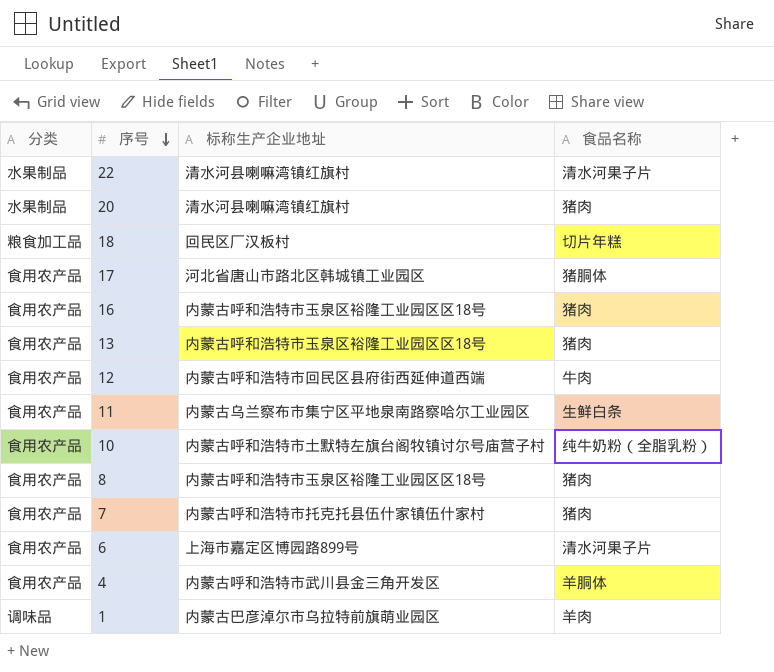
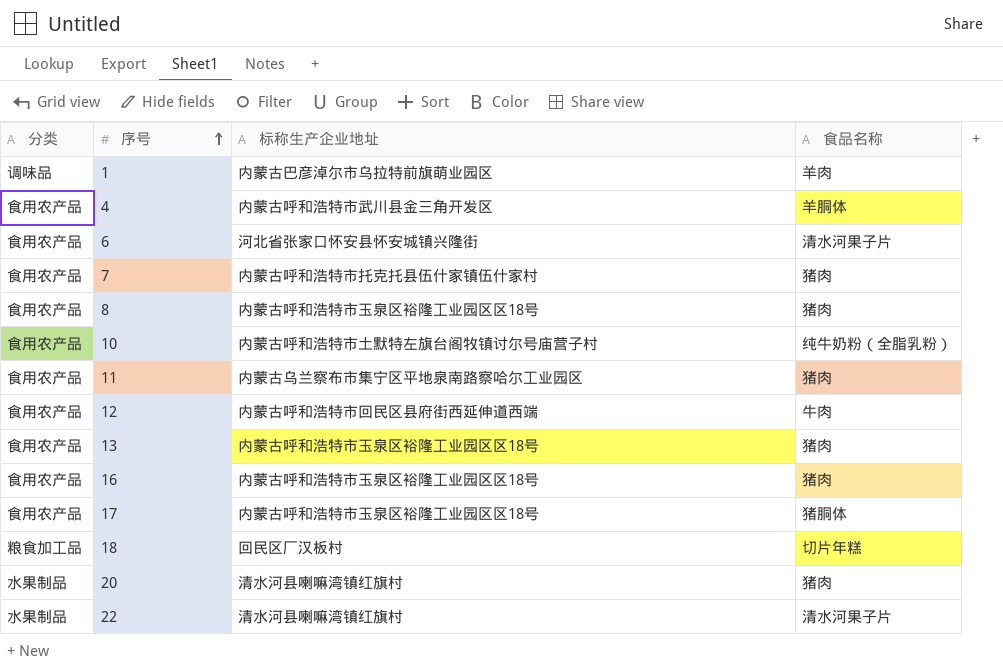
row order: 序号 descending -> 序号 ascending
6 | 标称生产企业地址: 上海市嘉定区博园路899号 -> 河北省张家口怀安县怀安城镇兴隆街
11 | 食品名称: 生鲜白条 -> 猪肉
17 | 标称生产企业地址: 河北省唐山市路北区韩城镇工业园区 -> 内蒙古呼和浩特市玉泉区裕隆工业园区区18号

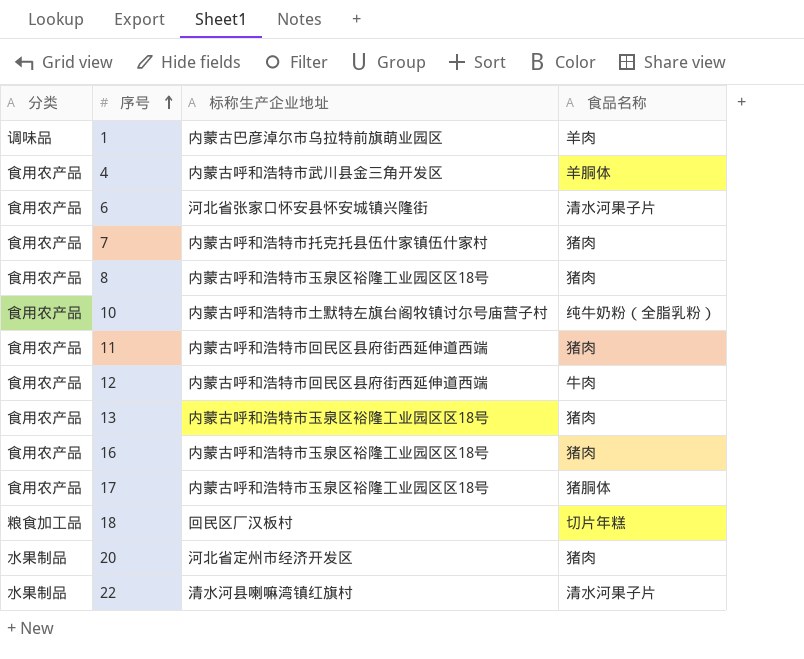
11 | 标称生产企业地址: 内蒙古乌兰察布市集宁区平地泉南路察哈尔工业园区 -> 内蒙古呼和浩特市回民区县府街西延伸道西端
20 | 标称生产企业地址: 清水河县喇嘛湾镇红旗村 -> 河北省定州市经济开发区

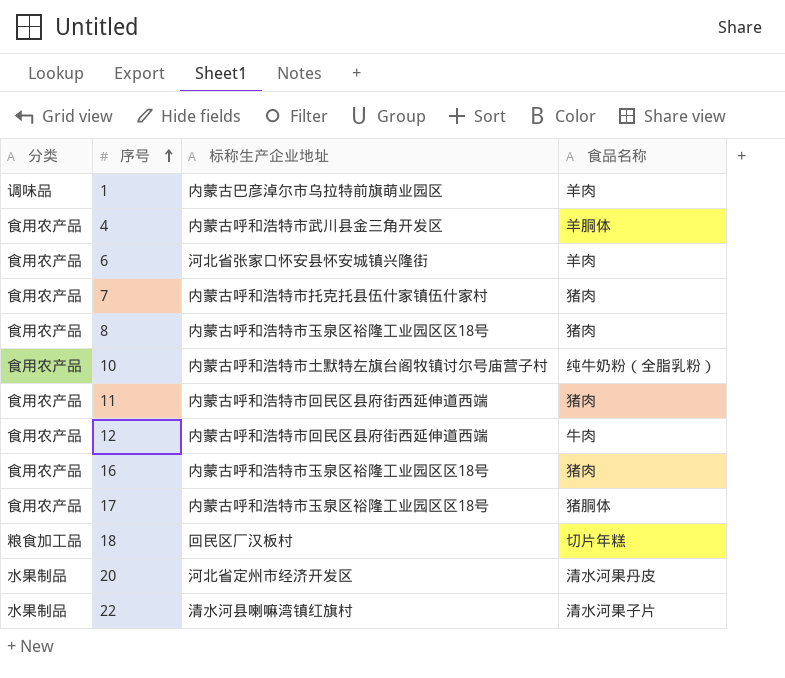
row 13: 食用农产品 | 内蒙古呼和浩特市玉泉区裕隆工业园区区18号 | 猪肉 -> none
6 | 食品名称: 清水河果子片 -> 羊肉
20 | 食品名称: 猪肉 -> 清水河果丹皮

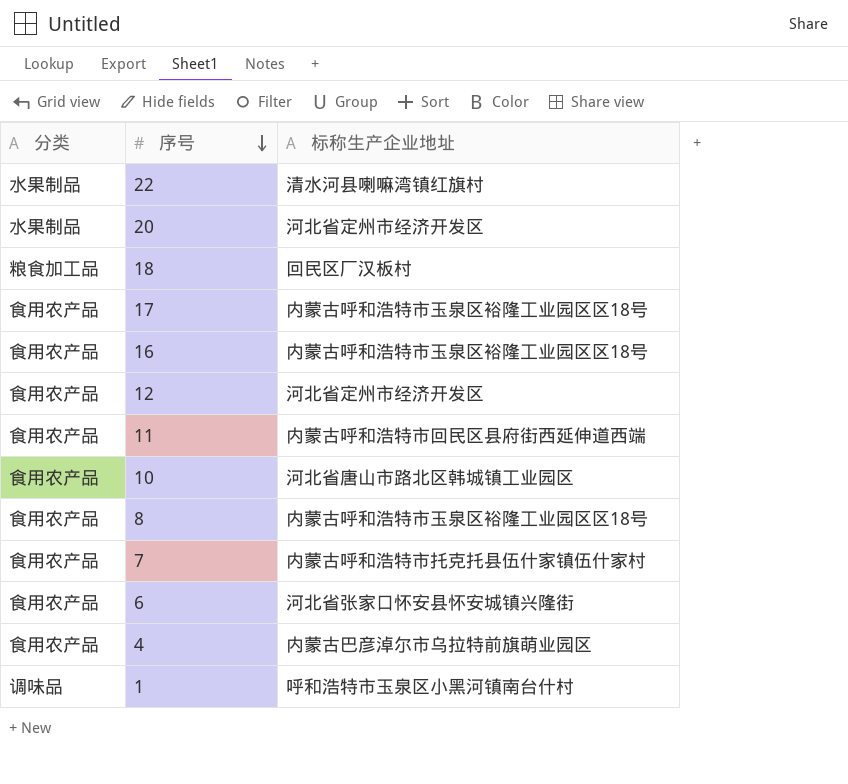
row order: 序号 ascending -> 序号 descending
column 食品名称 | position: 4 -> none
12 | 标称生产企业地址: 内蒙古呼和浩特市回民区县府街西延伸道西端 -> 河北省定州市经济开发区
10 | 标称生产企业地址: 内蒙古呼和浩特市土默特左旗台阁牧镇讨尔号庙营子村 -> 河北省唐山市路北区韩城镇工业园区
4 | 标称生产企业地址: 内蒙古呼和浩特市武川县金三角开发区 -> 内蒙古巴彦淖尔市乌拉特前旗萌业园区
1 | 标称生产企业地址: 内蒙古巴彦淖尔市乌拉特前旗萌业园区 -> 呼和浩特市玉泉区小黑河镇南台什村

